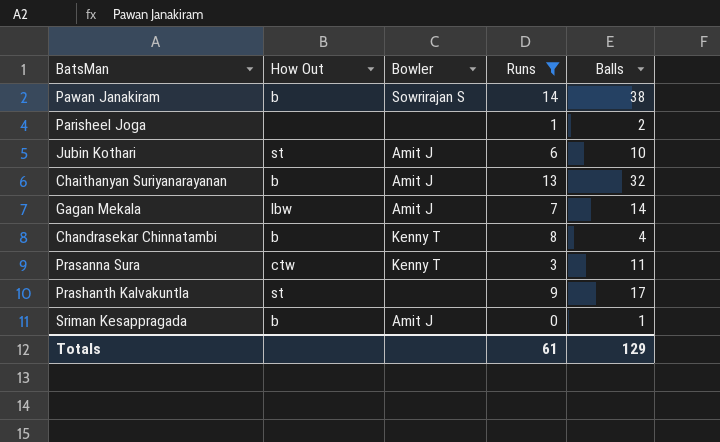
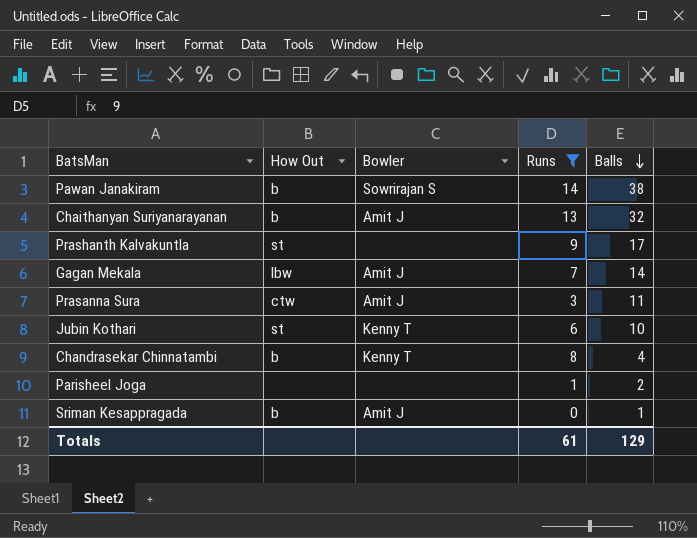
row order: none -> Balls descending
Prasanna Sura | Bowler: Kenny T -> Amit J
Jubin Kothari | Bowler: Amit J -> Kenny T

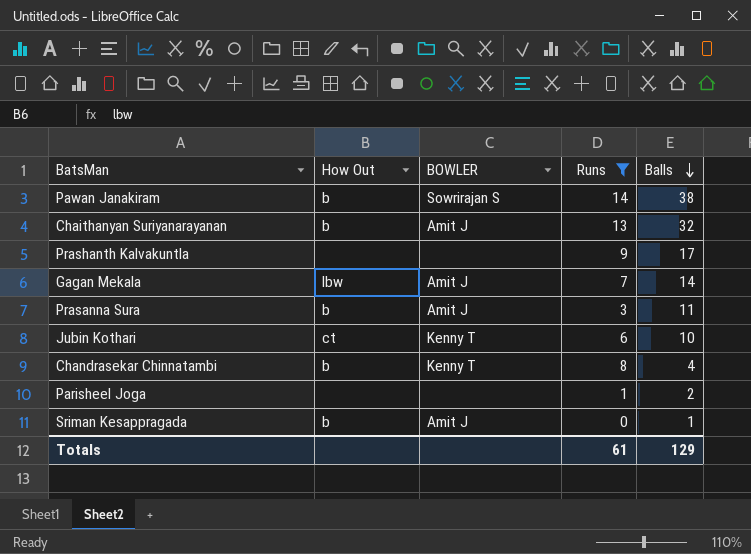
column name: Bowler -> BOWLER
Prashanth Kalvakuntla | How Out: st -> none
Prasanna Sura | How Out: ctw -> b
Jubin Kothari | How Out: st -> ct

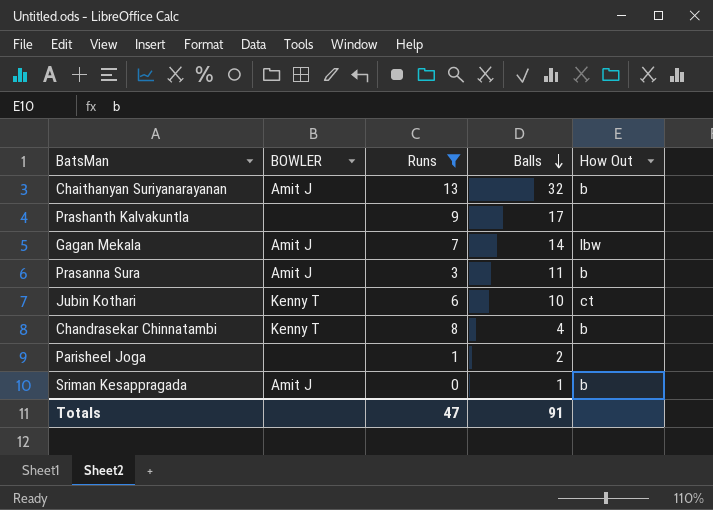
column How Out | position: 2 -> 5
row Pawan Janakiram: b | Sowrirajan S | 14 | 38 -> none
Totals | Runs: 61 -> 47
Totals | Balls: 129 -> 91

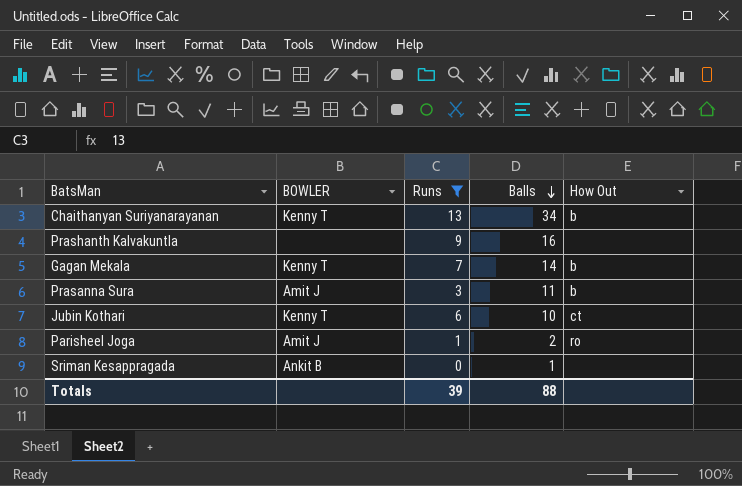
row Chandrasekar Chinnatambi: Kenny T | 8 | 4 | b -> none
Chaithanyan Suriyanarayanan | BOWLER: Amit J -> Kenny T
Chaithanyan Suriyanarayanan | Balls: 32 -> 34
Prashanth Kalvakuntla | Balls: 17 -> 16
Gagan Mekala | BOWLER: Amit J -> Kenny T
Gagan Mekala | How Out: lbw -> b
Parisheel Joga | BOWLER: none -> Amit J
Parisheel Joga | How Out: none -> ro
Sriman Kesappragada | BOWLER: Amit J -> Ankit B
Sriman Kesappragada | How Out: b -> none
Totals | Runs: 47 -> 39
Totals | Balls: 91 -> 88

